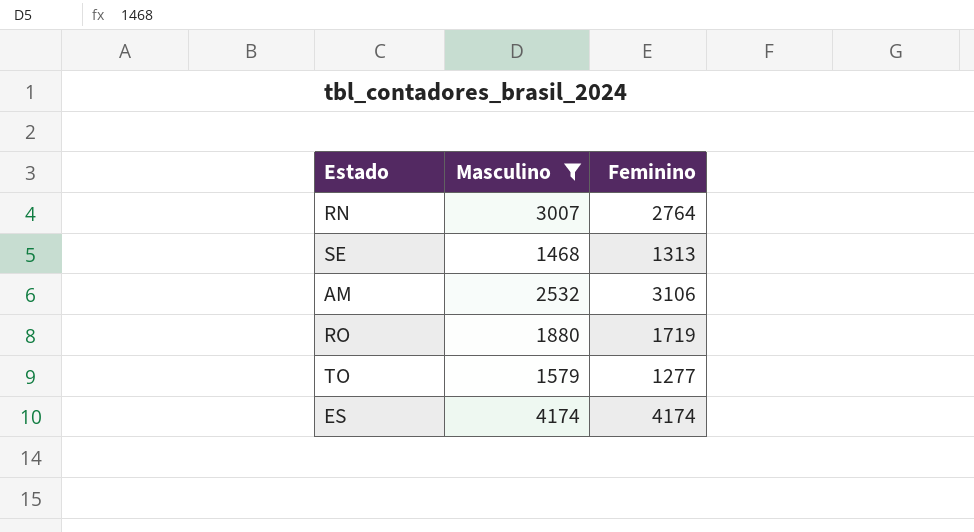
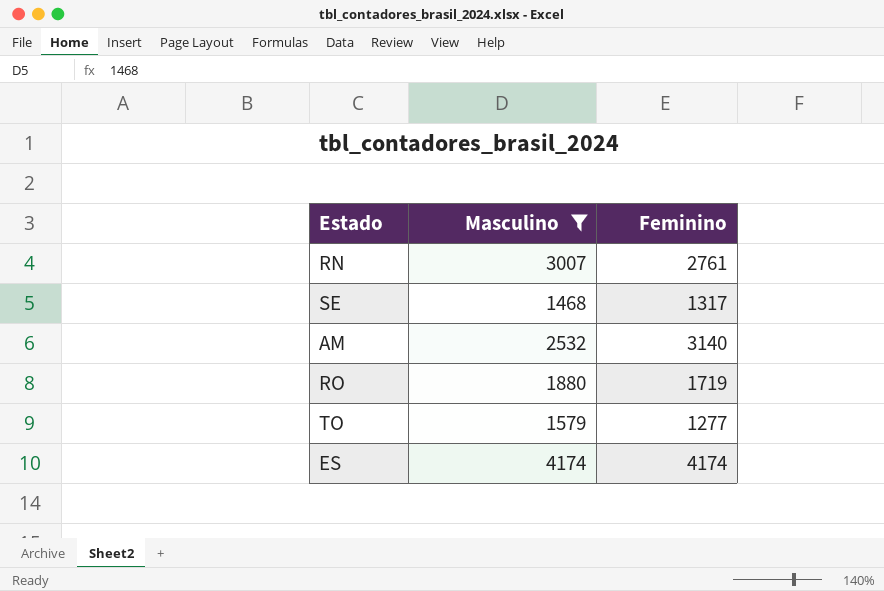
RN | Feminino: 2764 -> 2761
SE | Feminino: 1313 -> 1317
AM | Feminino: 3106 -> 3140

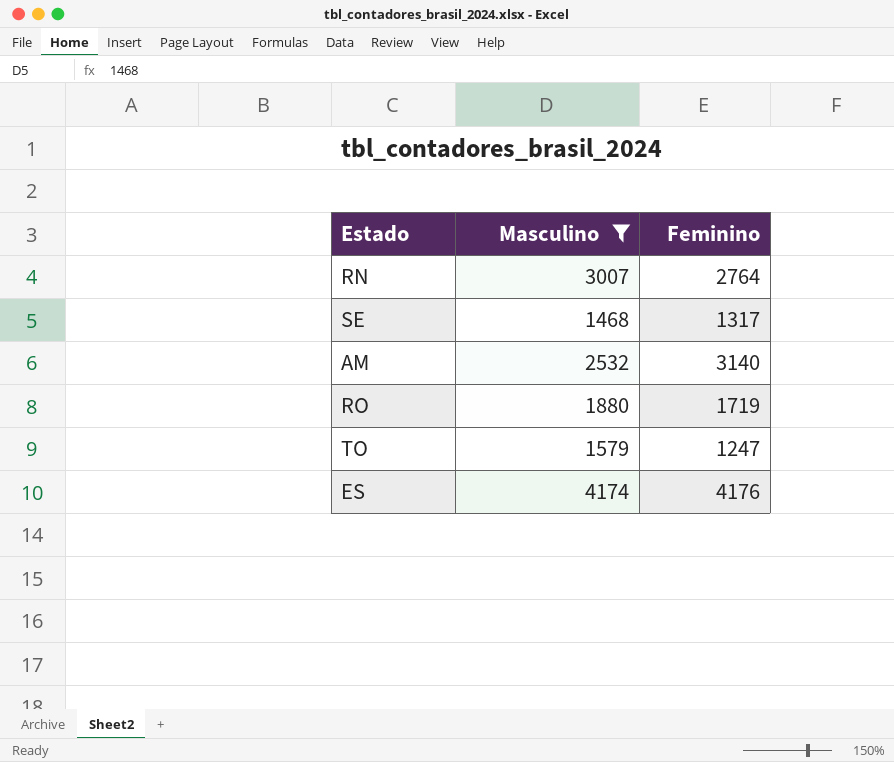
RN | Feminino: 2761 -> 2764
TO | Feminino: 1277 -> 1247
ES | Feminino: 4174 -> 4176

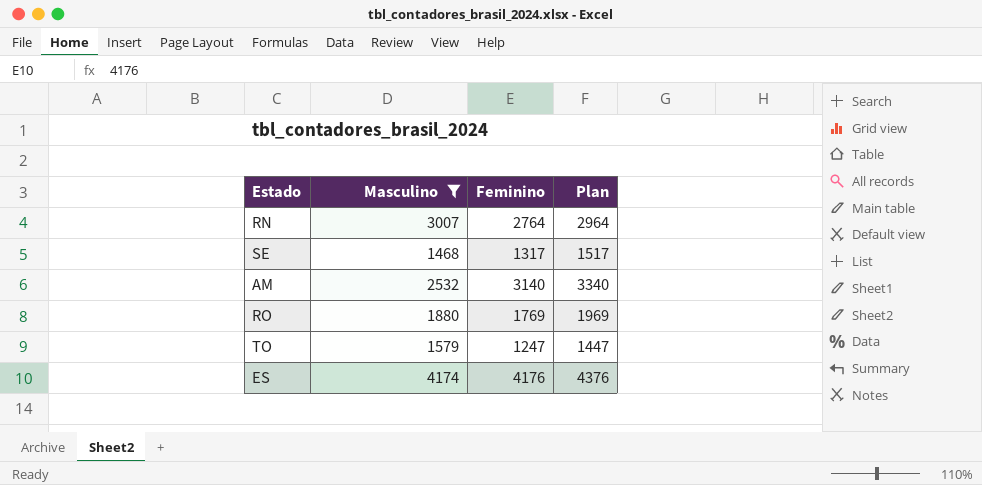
column Plan | formula: none -> [Feminino] + 200
RO | Feminino: 1719 -> 1769

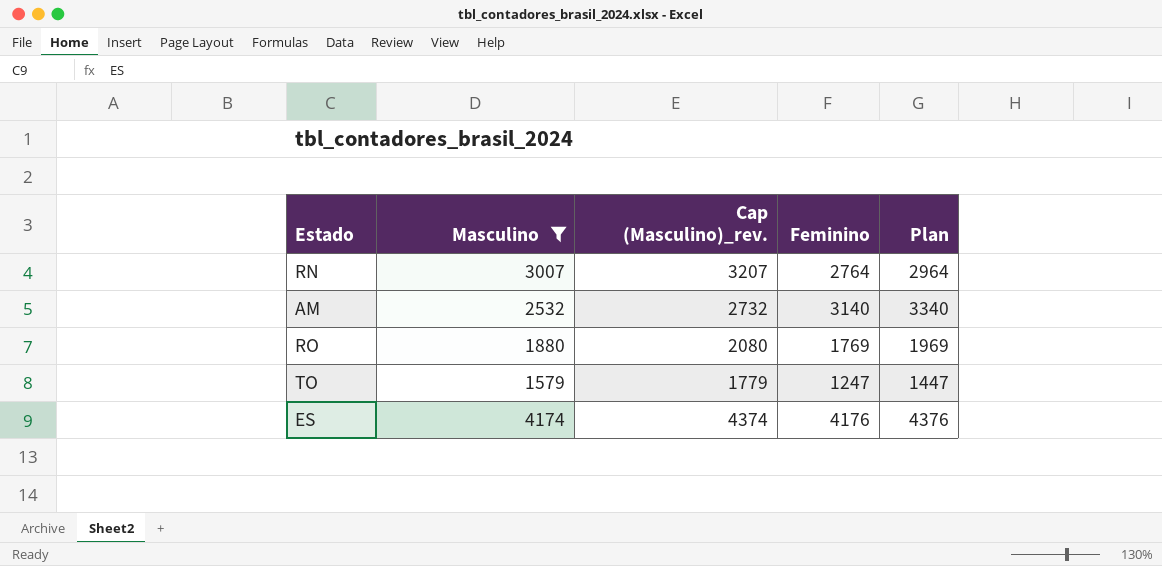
column Cap (Masculino)_rev. | formula: none -> [Masculino] + 200
row SE: 1468 | 1317 | 1517 -> none

